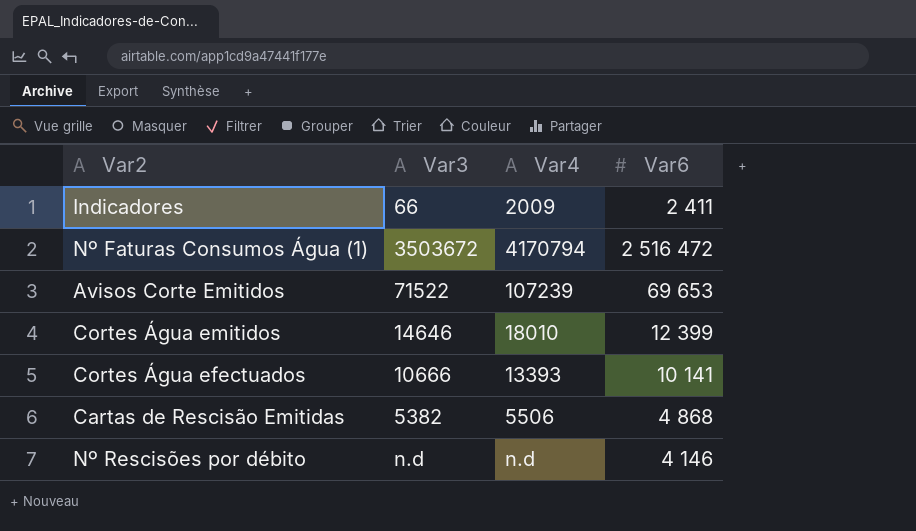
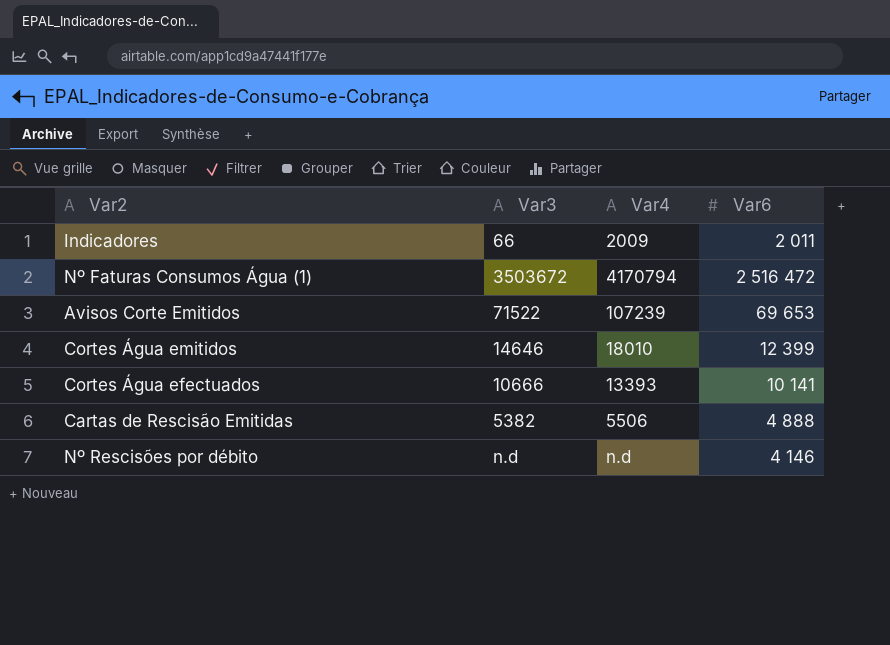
Indicadores | Var6: 2 411 -> 2 011
Cartas de Rescisão Emitidas | Var6: 4 868 -> 4 888

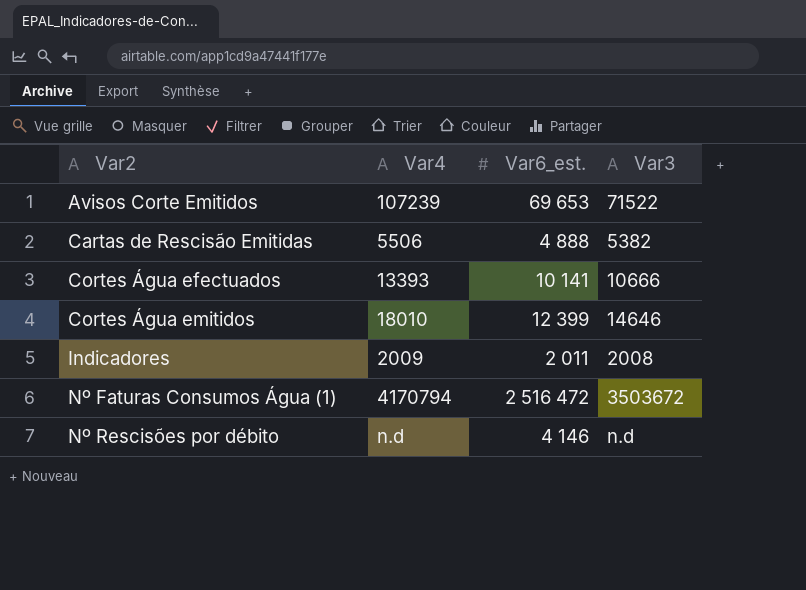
row order: none -> Var2 ascending
column name: Var6 -> Var6_est.
column Var3 | position: 2 -> 4
Indicadores | Var3: 66 -> 2008

